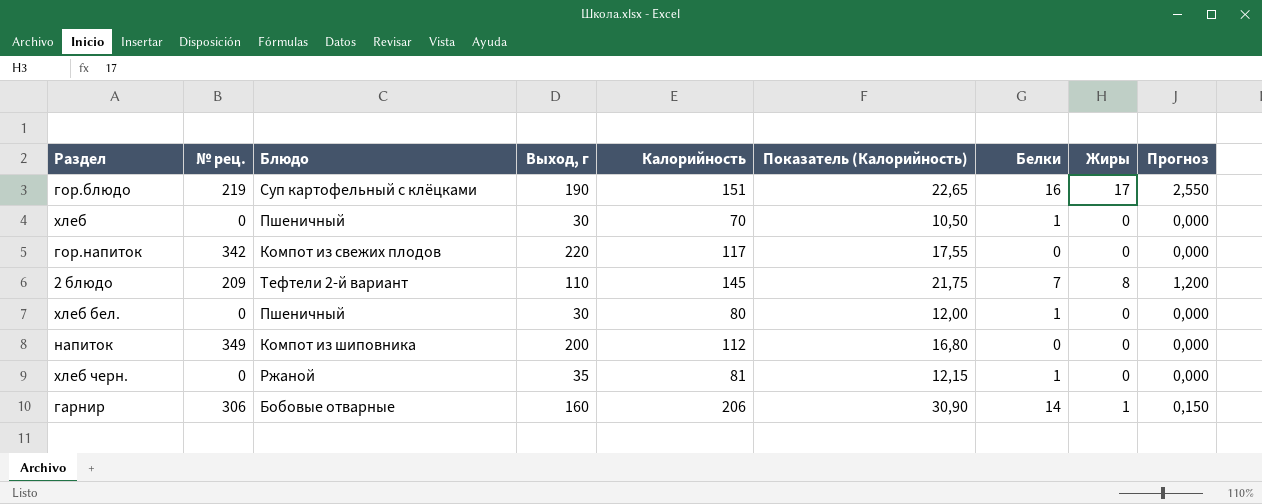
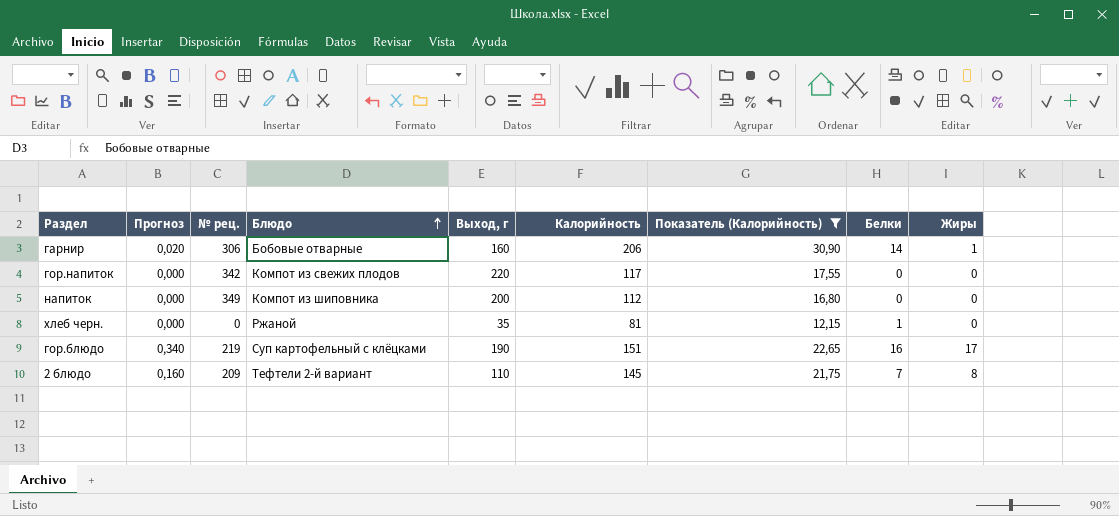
filter: none -> Показатель (Калорийность) >= 12,15
row order: none -> Блюдо ascending
column Прогноз | formula: [Жиры] * 0,15 -> [Жиры] * 0,02
column Прогноз | position: 9 -> 2

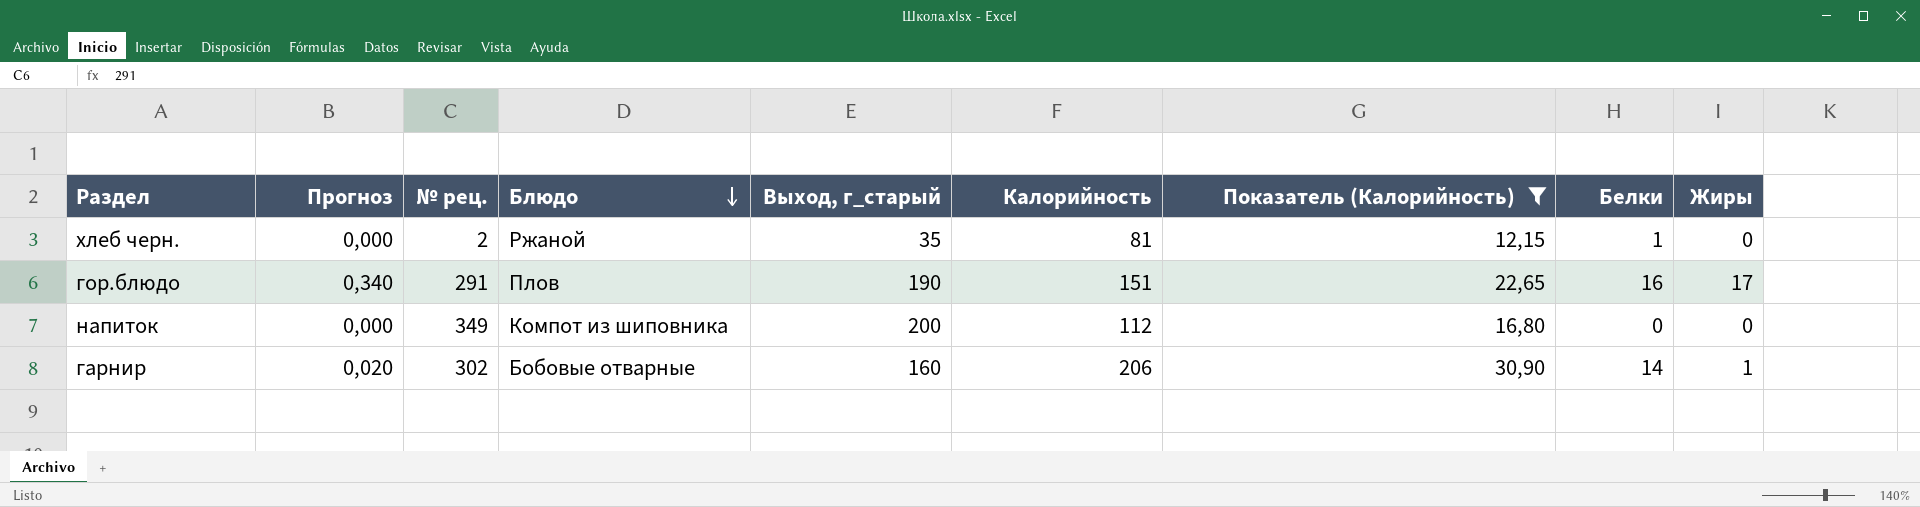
row order: Блюдо ascending -> Блюдо descending
column name: Выход, г -> Выход, г_старый
row гор.напиток: 0,000 | 342 | Компот из свежих плодов | 220 | 117 | 17,55 | 0 | 0 -> none
row 2 блюдо: 0,160 | 209 | Тефтели 2-й вариант | 110 | 145 | 21,75 | 7 | 8 -> none
хлеб черн. | № рец.: 0 -> 2
гор.блюдо | № рец.: 219 -> 291
гор.блюдо | Блюдо: Суп картофельный с клёцками -> Плов
гарнир | № рец.: 306 -> 302

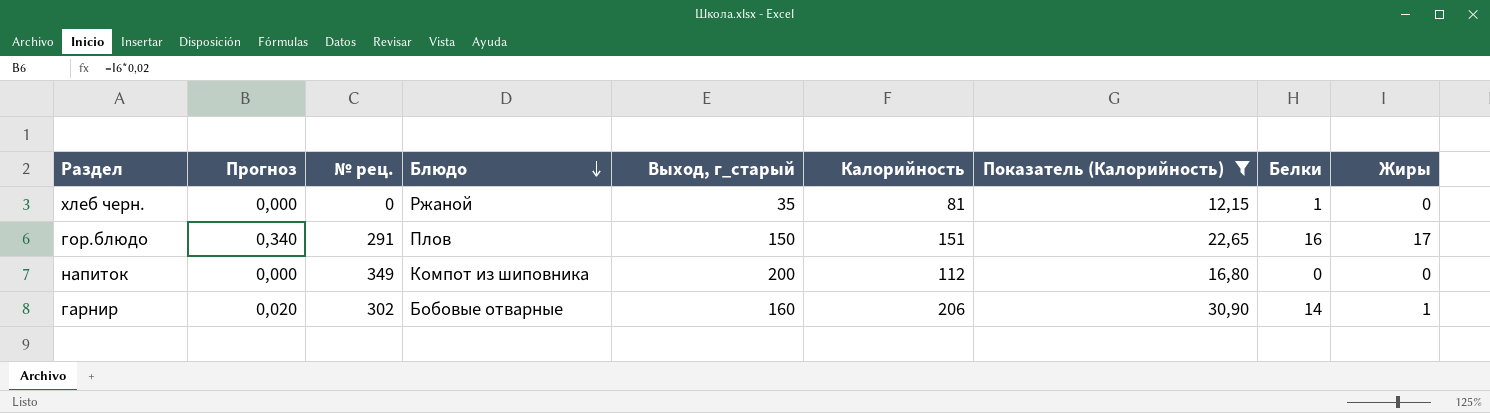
хлеб черн. | № рец.: 2 -> 0
гор.блюдо | Выход, г_старый: 190 -> 150

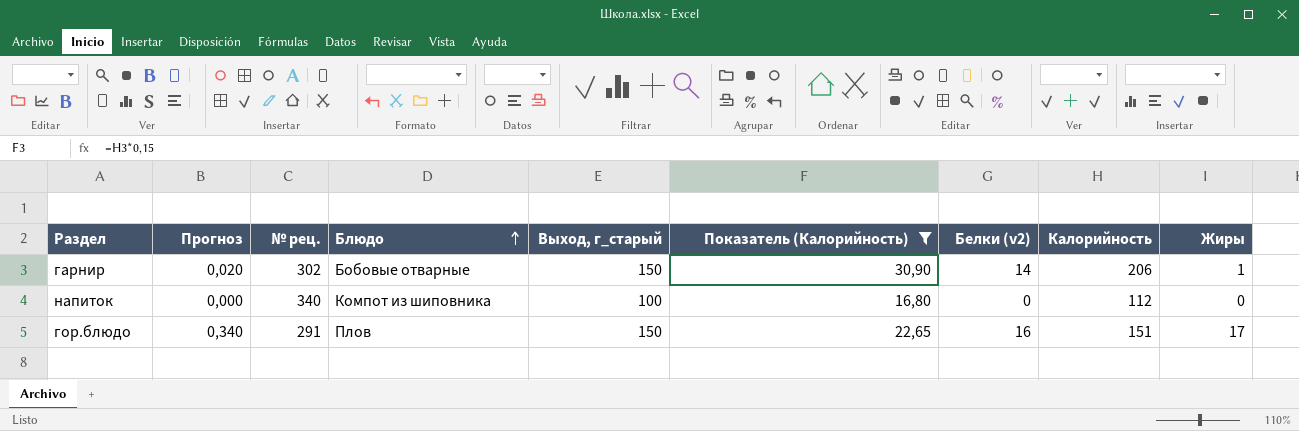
row order: Блюдо descending -> Блюдо ascending
column name: Белки -> Белки (v2)
column Калорийность | position: 6 -> 8
row хлеб черн.: 0,000 | 0 | Ржаной | 35 | 81 | 12,15 | 1 | 0 -> none
гарнир | Выход, г_старый: 160 -> 150
напиток | № рец.: 349 -> 340
напиток | Выход, г_старый: 200 -> 100

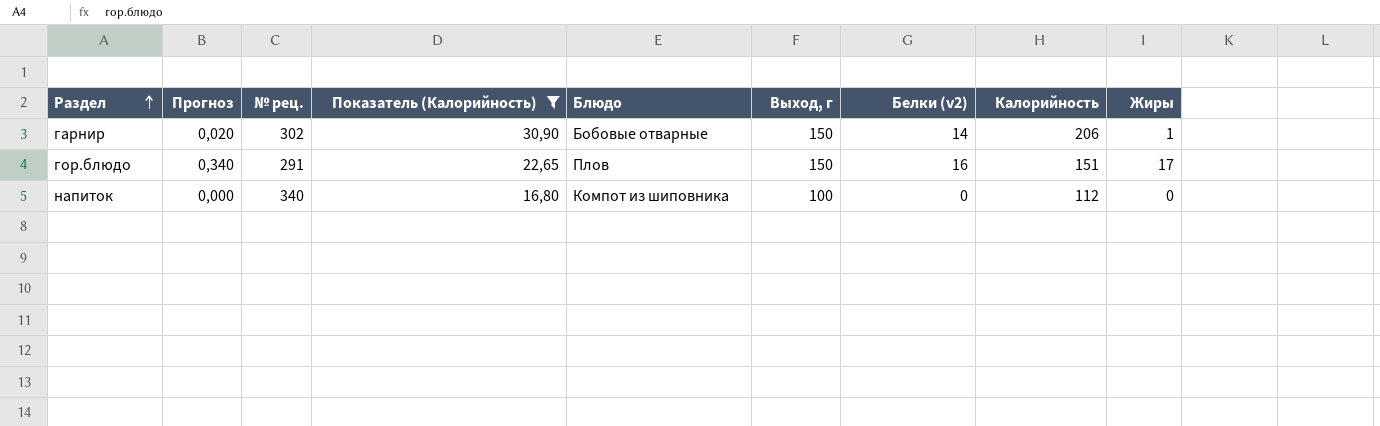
row order: Блюдо ascending -> Раздел ascending
column Показатель (Калорийность) | position: 6 -> 4
column name: Выход, г_старый -> Выход, г

